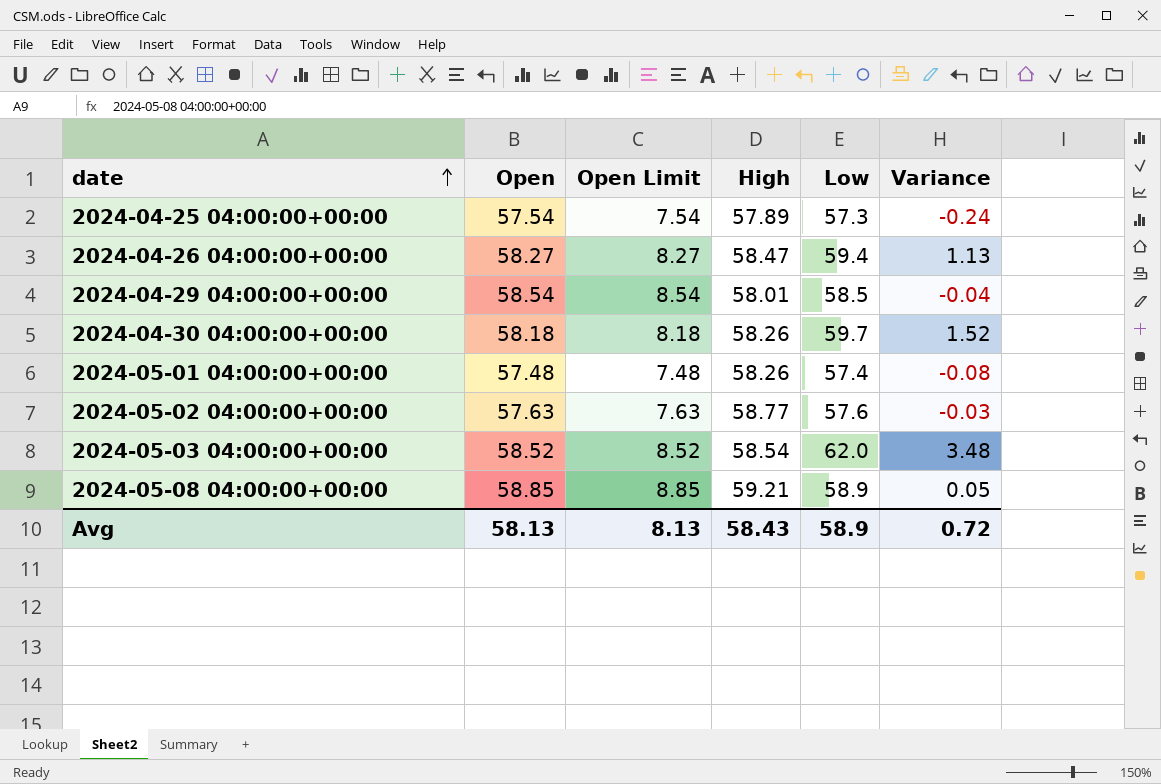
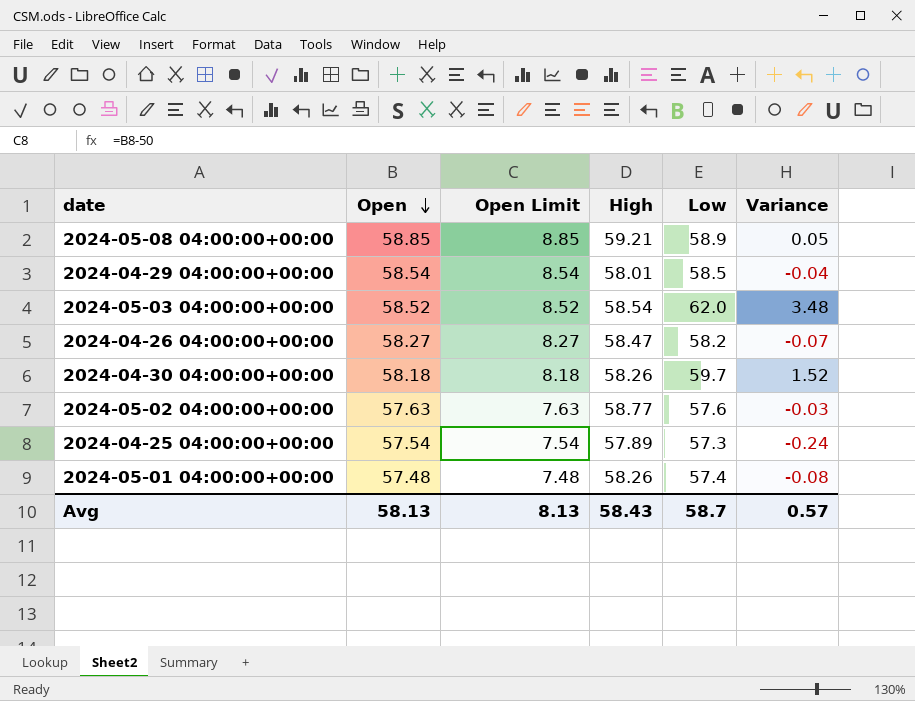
row order: date ascending -> Open descending
2024-04-26 04:00:00+00:00 | Low: 59.4 -> 58.2
2024-04-26 04:00:00+00:00 | Variance: 1.13 -> -0.07
Avg | Low: 58.9 -> 58.7
Avg | Variance: 0.72 -> 0.57

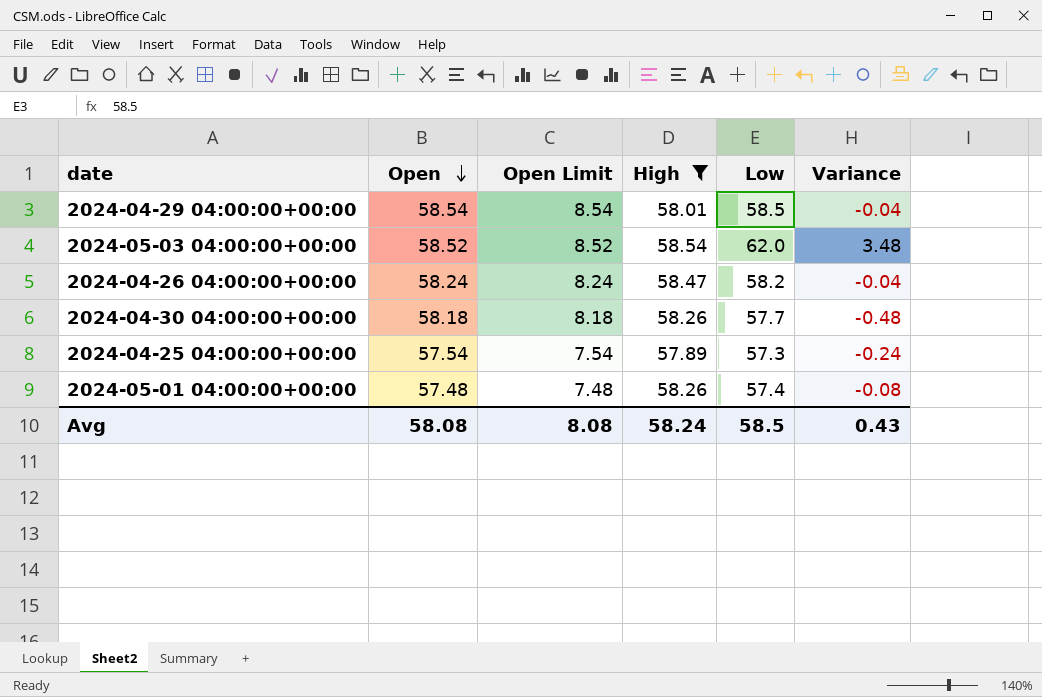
filter: none -> High <= 58.54
2024-04-26 04:00:00+00:00 | Open: 58.27 -> 58.24
2024-04-26 04:00:00+00:00 | Open Limit: 8.27 -> 8.24
2024-04-26 04:00:00+00:00 | Variance: -0.07 -> -0.04
2024-04-30 04:00:00+00:00 | Low: 59.7 -> 57.7
2024-04-30 04:00:00+00:00 | Variance: 1.52 -> -0.48
Avg | Open: 58.13 -> 58.08
Avg | Open Limit: 8.13 -> 8.08
Avg | High: 58.43 -> 58.24
Avg | Low: 58.7 -> 58.5
Avg | Variance: 0.57 -> 0.43

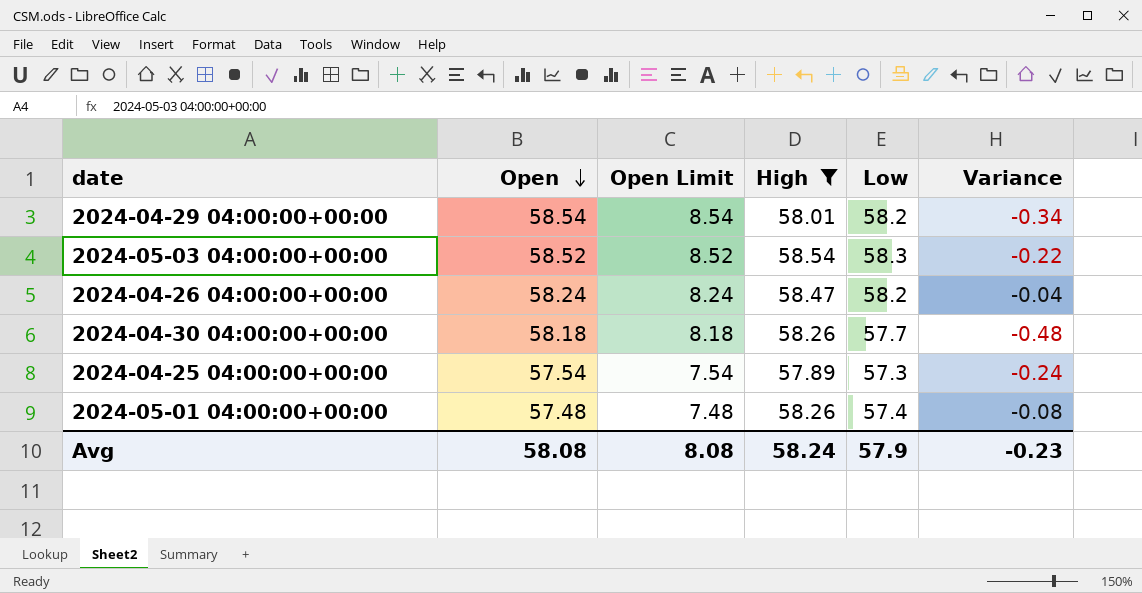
2024-04-29 04:00:00+00:00 | Low: 58.5 -> 58.2
2024-04-29 04:00:00+00:00 | Variance: -0.04 -> -0.34
2024-05-03 04:00:00+00:00 | Low: 62.0 -> 58.3
2024-05-03 04:00:00+00:00 | Variance: 3.48 -> -0.22
Avg | Low: 58.5 -> 57.9
Avg | Variance: 0.43 -> -0.23

